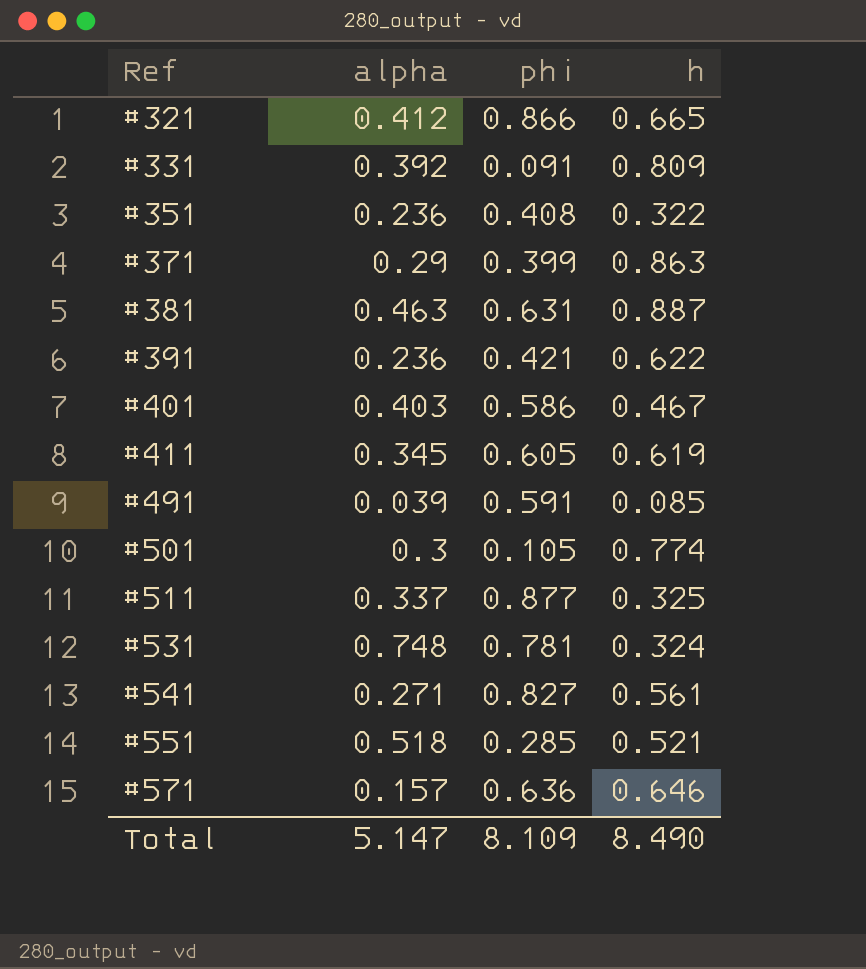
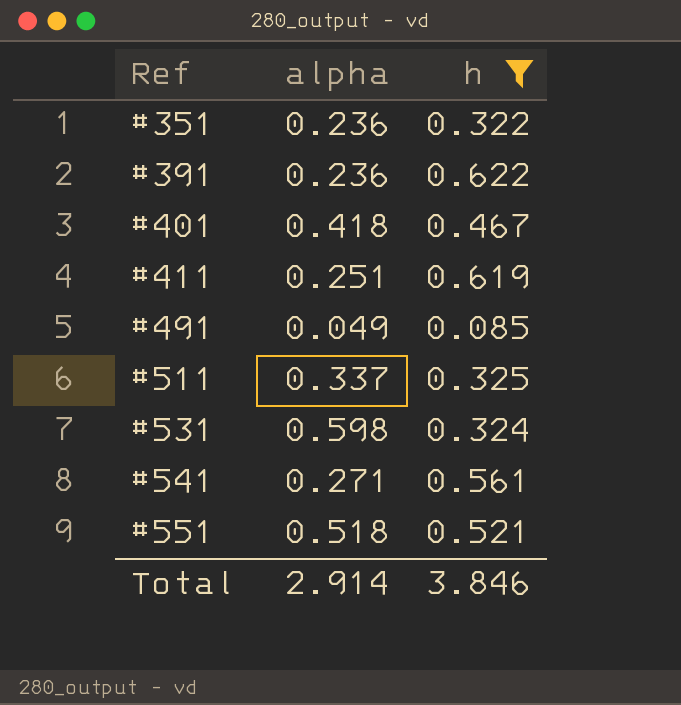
filter: none -> h <= 0.622
column phi | position: 3 -> none
#401 | alpha: 0.403 -> 0.418
#411 | alpha: 0.345 -> 0.251
#491 | alpha: 0.039 -> 0.049
#531 | alpha: 0.748 -> 0.598
Total | alpha: 5.147 -> 2.914
Total | h: 8.490 -> 3.846

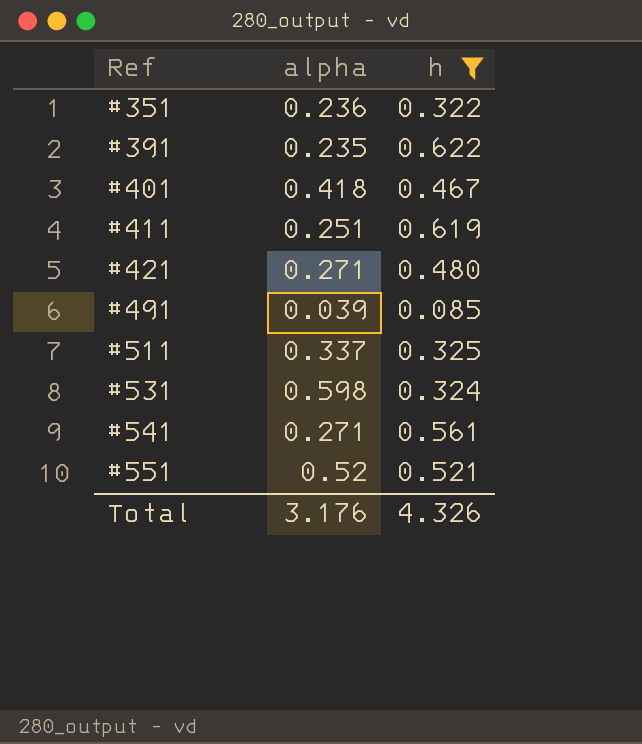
#391 | alpha: 0.236 -> 0.235
row #421: none -> 0.271 | 0.480
#491 | alpha: 0.049 -> 0.039
#551 | alpha: 0.518 -> 0.52
Total | alpha: 2.914 -> 3.176
Total | h: 3.846 -> 4.326

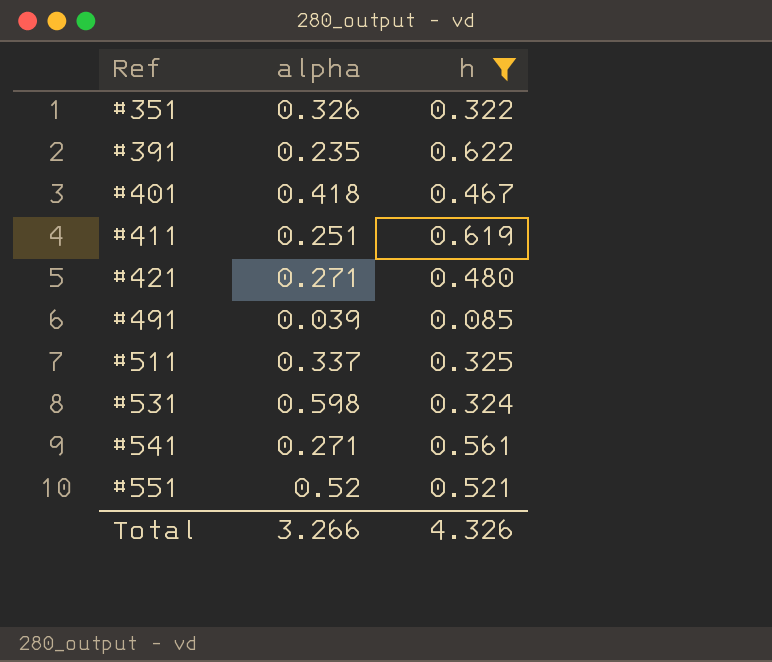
#351 | alpha: 0.236 -> 0.326
Total | alpha: 3.176 -> 3.266

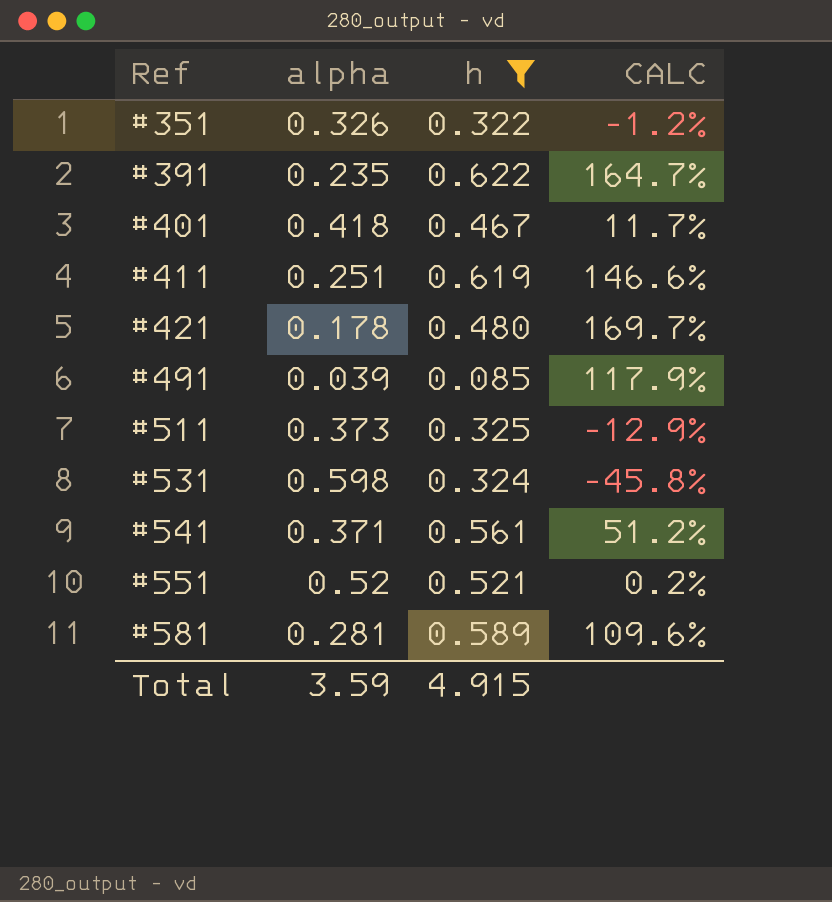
column CALC | formula: none -> ([h] - [alpha]) / [alpha]
#421 | alpha: 0.271 -> 0.178
#511 | alpha: 0.337 -> 0.373
#541 | alpha: 0.271 -> 0.371
row #581: none -> 0.281 | 0.589 | 109.6%
Total | alpha: 3.266 -> 3.59
Total | h: 4.326 -> 4.915

